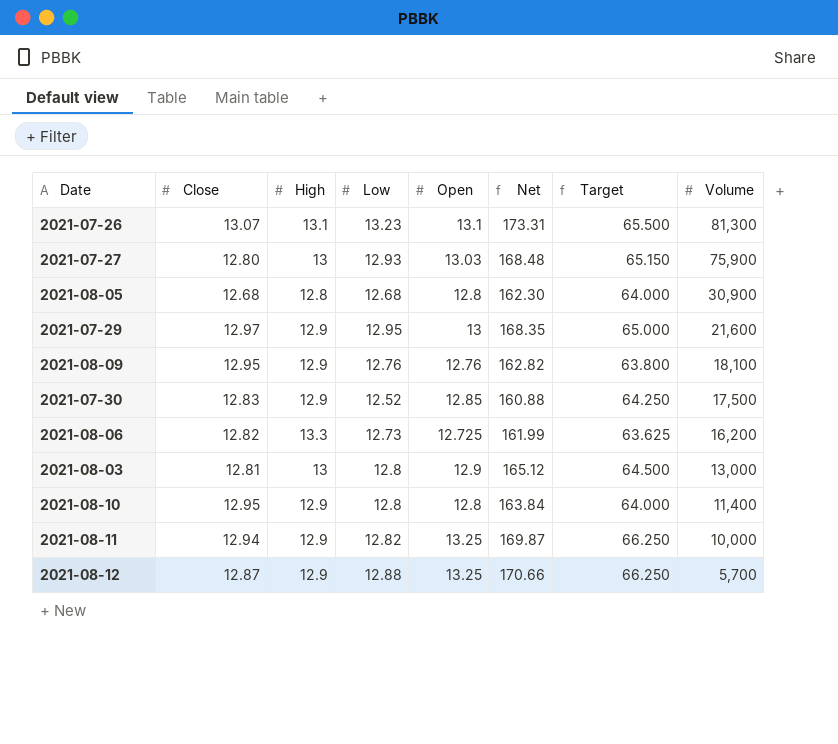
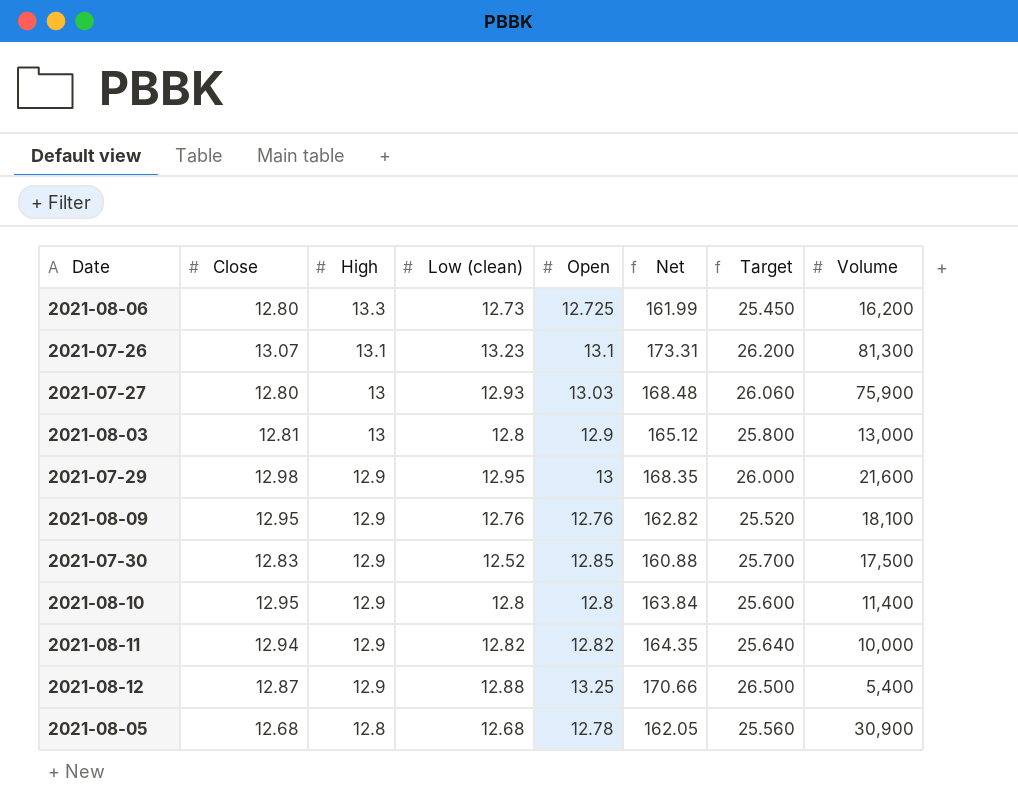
row order: Volume descending -> High descending
column name: Low -> Low (clean)
column Target | formula: [Open] * 5 -> [Open] * 2
2021-08-06 | Close: 12.82 -> 12.80
2021-07-29 | Close: 12.97 -> 12.98
2021-08-11 | Open: 13.25 -> 12.82
2021-08-11 | Net: 169.87 -> 164.35
2021-08-12 | Volume: 5,700 -> 5,400
2021-08-05 | Open: 12.8 -> 12.78
2021-08-05 | Net: 162.30 -> 162.05

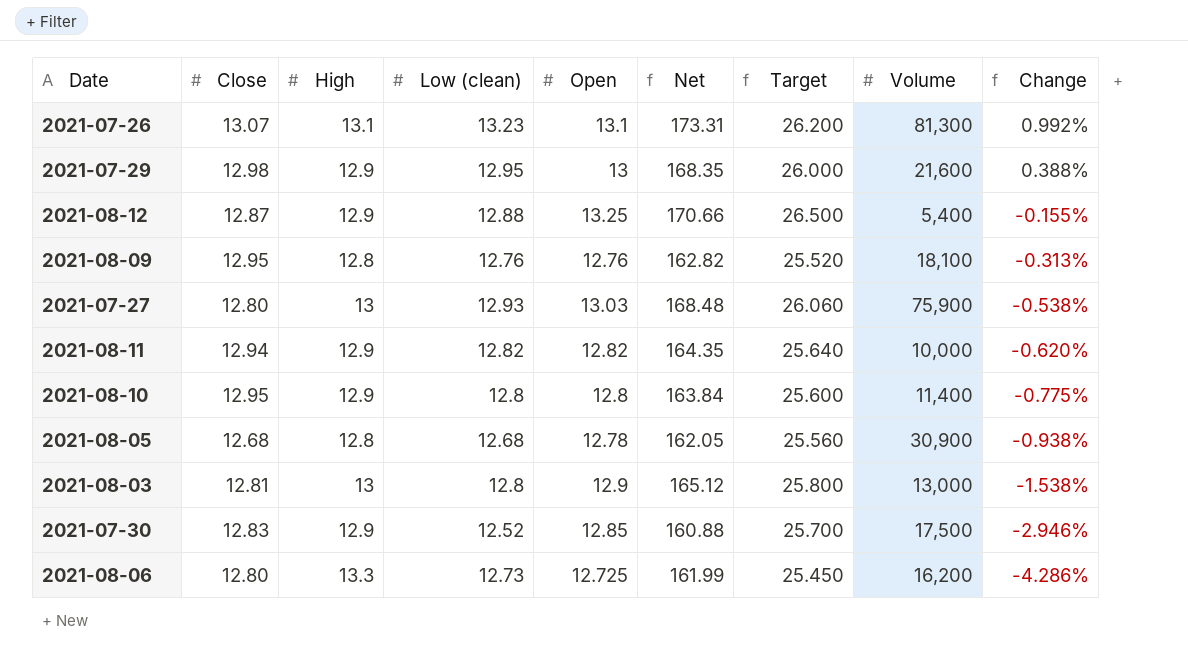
row order: High descending -> Change descending
column Change | formula: none -> ([Low (clean)] - [High]) / [High]
2021-08-09 | High: 12.9 -> 12.8

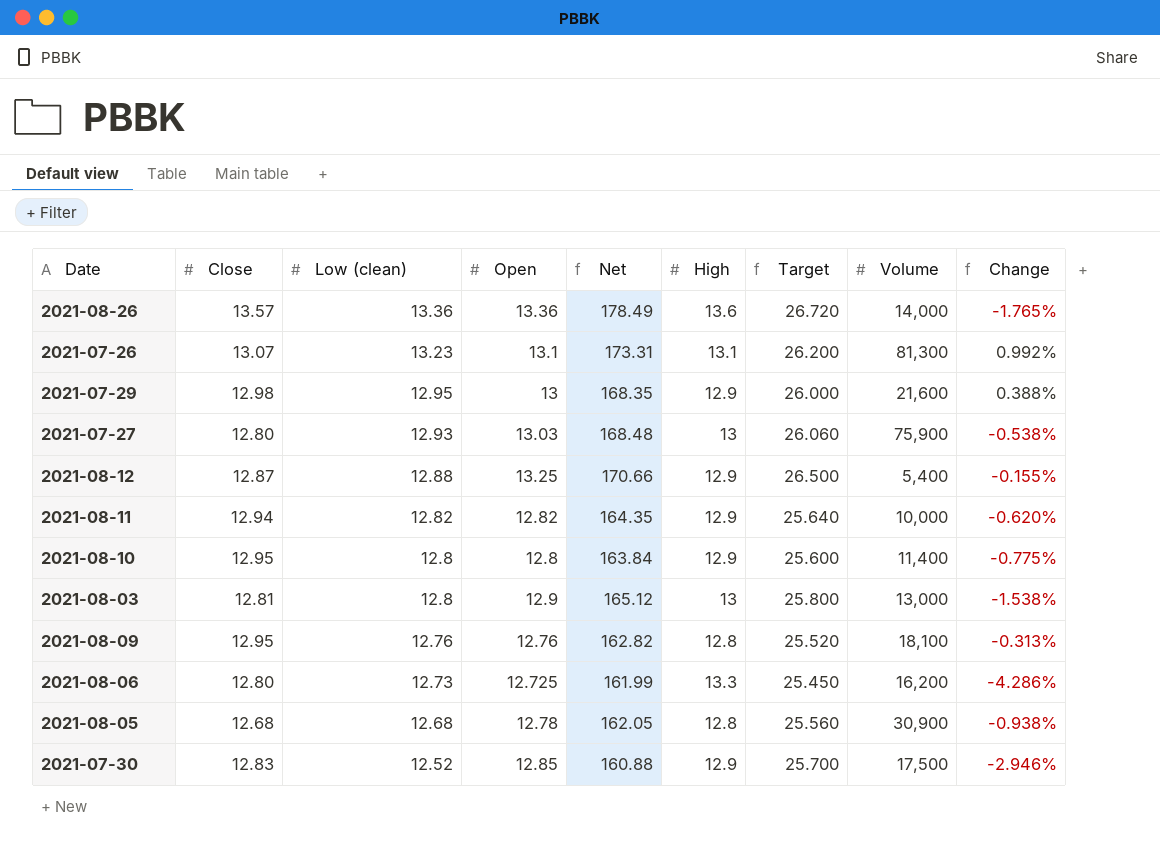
row order: Change descending -> Low (clean) descending
column High | position: 3 -> 6
row 2021-08-26: none -> 13.57 | 13.36 | 13.36 | 178.49 | 13.6 | 26.720 | 14,000 | -1.765%

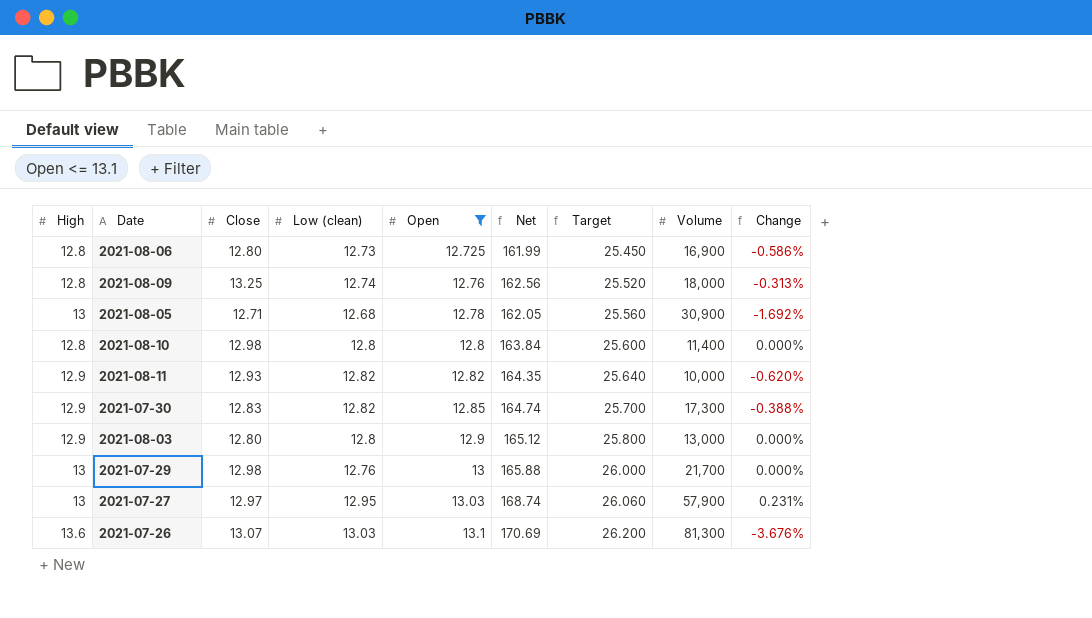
filter: none -> Open <= 13.1
row order: Low (clean) descending -> Open ascending
column High | position: 6 -> 1
column Change | formula: ([Low (clean)] - [High]) / [High] -> ([Open] - [High]) / [High]
2021-08-06 | High: 13.3 -> 12.8
2021-08-06 | Volume: 16,200 -> 16,900
2021-08-09 | Close: 12.95 -> 13.25
2021-08-09 | Low (clean): 12.76 -> 12.74
2021-08-09 | Net: 162.82 -> 162.56
2021-08-09 | Volume: 18,100 -> 18,000
2021-08-05 | High: 12.8 -> 13
2021-08-05 | Close: 12.68 -> 12.71
2021-08-10 | High: 12.9 -> 12.8
2021-08-10 | Close: 12.95 -> 12.98
2021-08-11 | Close: 12.94 -> 12.93
2021-07-30 | Low (clean): 12.52 -> 12.82
2021-07-30 | Net: 160.88 -> 164.74
2021-07-30 | Volume: 17,500 -> 17,300
2021-08-03 | High: 13 -> 12.9
2021-08-03 | Close: 12.81 -> 12.80
2021-07-29 | High: 12.9 -> 13
2021-07-29 | Low (clean): 12.95 -> 12.76
2021-07-29 | Net: 168.35 -> 165.88
2021-07-29 | Volume: 21,600 -> 21,700
2021-07-27 | Close: 12.80 -> 12.97
2021-07-27 | Low (clean): 12.93 -> 12.95
2021-07-27 | Net: 168.48 -> 168.74
2021-07-27 | Volume: 75,900 -> 57,900
2021-07-26 | High: 13.1 -> 13.6
2021-07-26 | Low (clean): 13.23 -> 13.03
2021-07-26 | Net: 173.31 -> 170.69

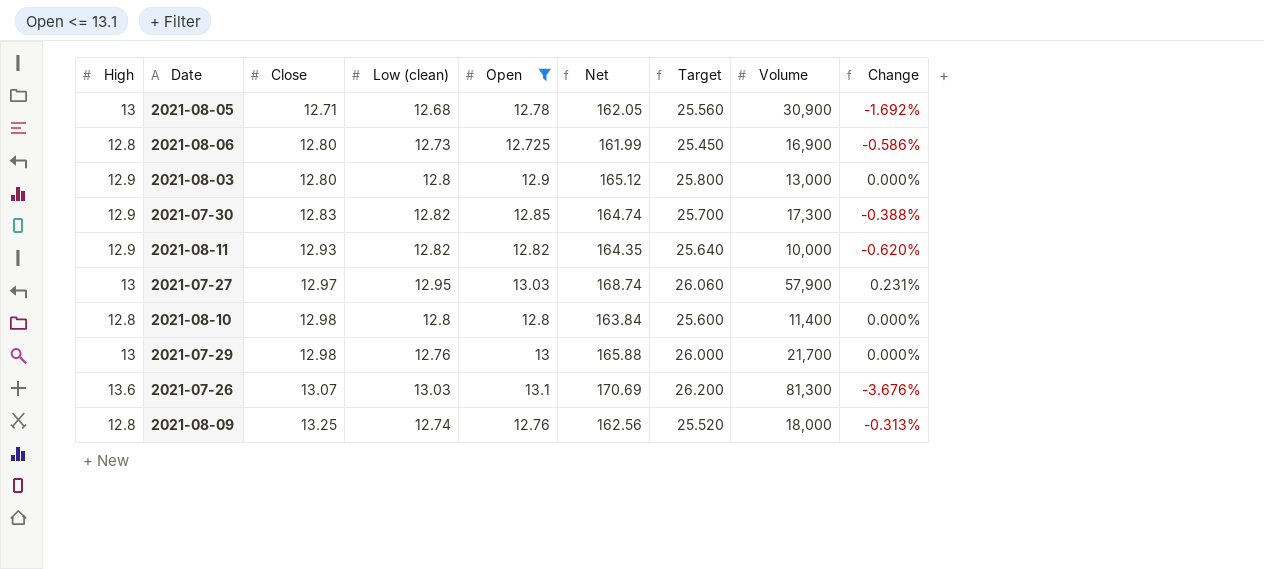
row order: Open ascending -> Close ascending

